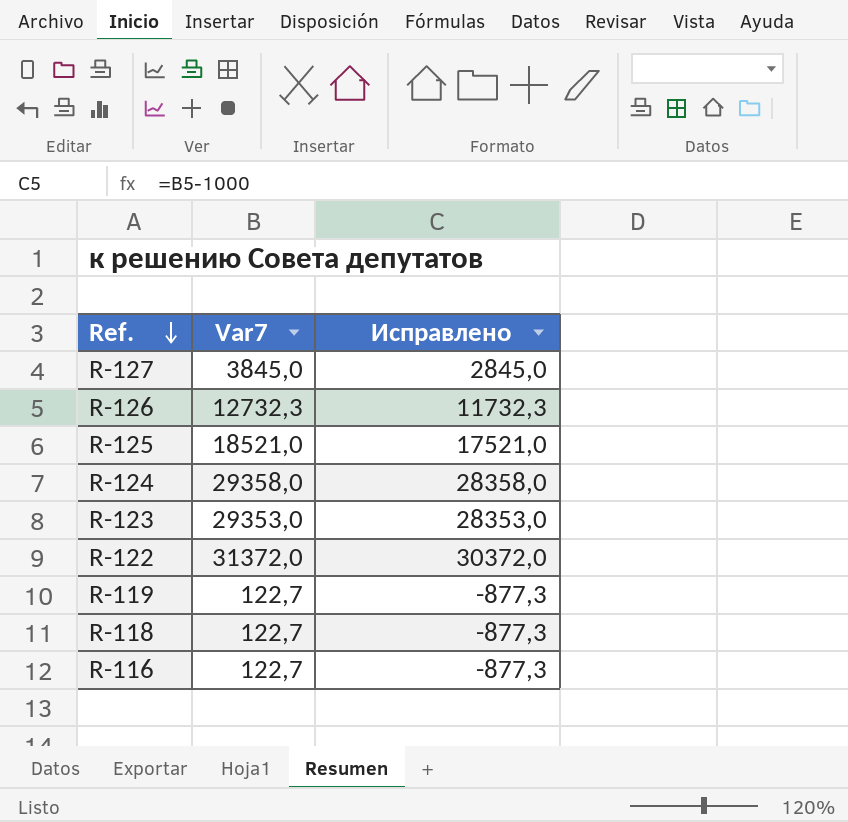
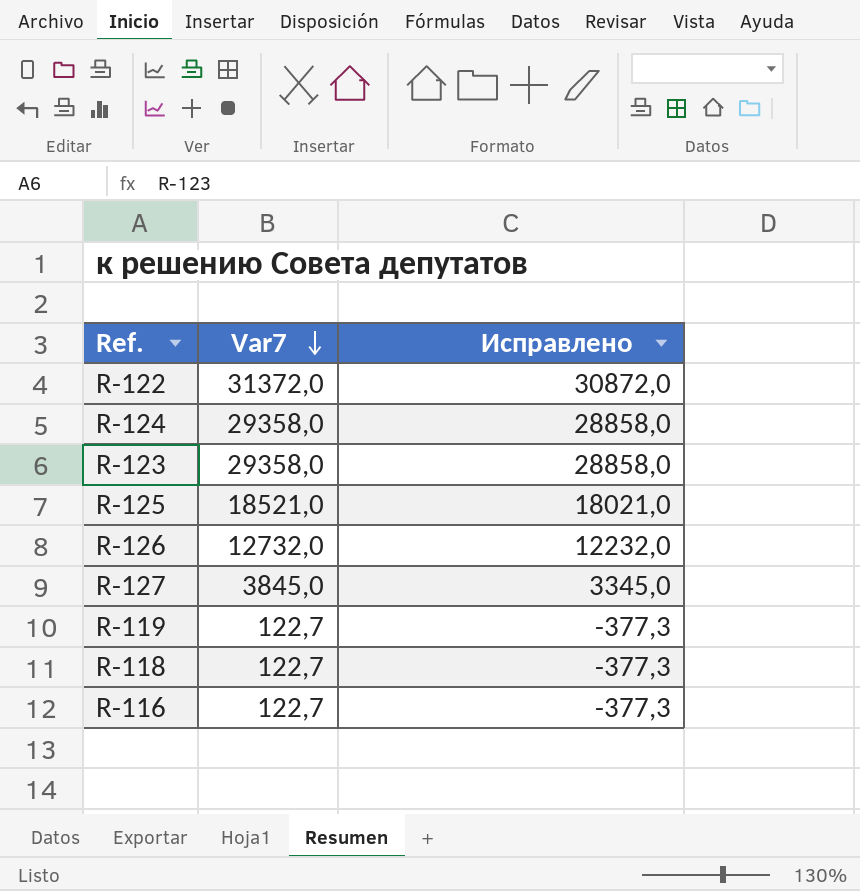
row order: Ref. descending -> Var7 descending
column Исправлено | formula: [Var7] - 1000 -> [Var7] - 500
R-123 | Var7: 29353,0 -> 29358,0
R-126 | Var7: 12732,3 -> 12732,0

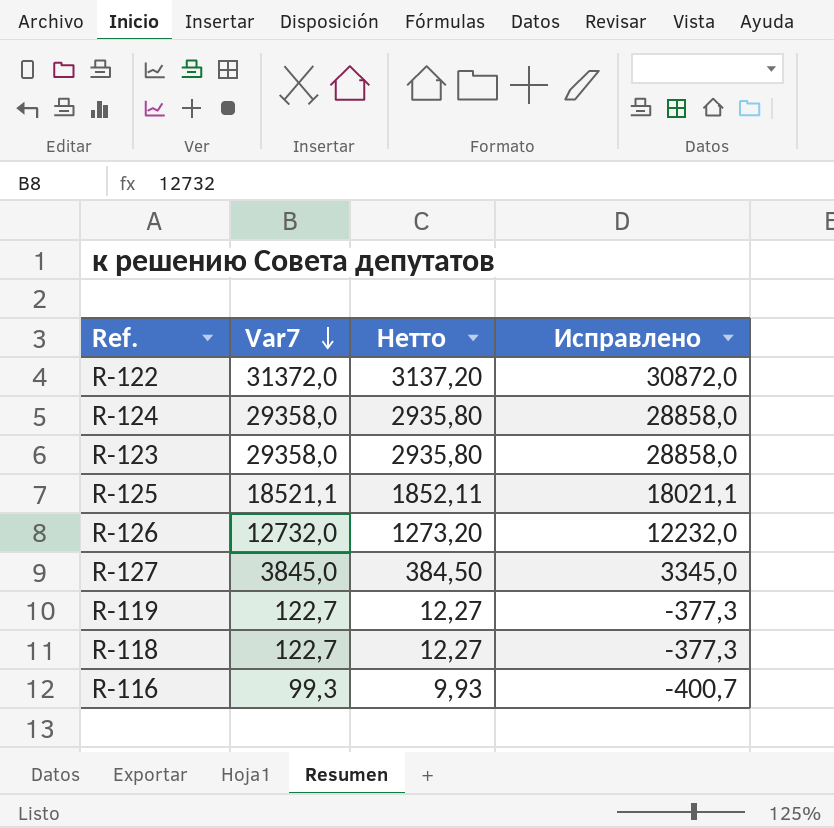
column Нетто | formula: none -> [Var7] * 0,1
R-125 | Var7: 18521,0 -> 18521,1
R-125 | Исправлено: 18021,0 -> 18021,1
R-116 | Var7: 122,7 -> 99,3
R-116 | Исправлено: -377,3 -> -400,7

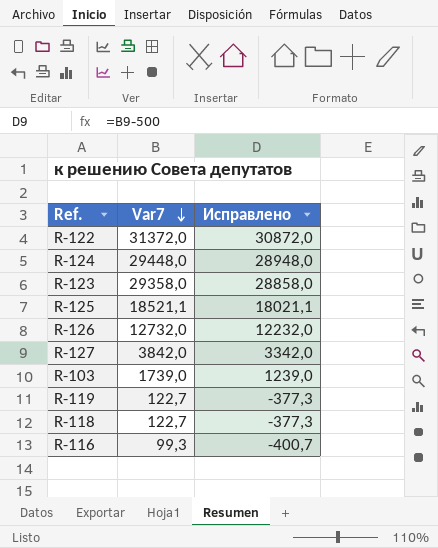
column Нетто | formula: [Var7] * 0,1 -> none
R-124 | Var7: 29358,0 -> 29448,0
R-124 | Исправлено: 28858,0 -> 28948,0
R-127 | Var7: 3845,0 -> 3842,0
R-127 | Исправлено: 3345,0 -> 3342,0
row R-103: none -> 1739,0 | 1239,0

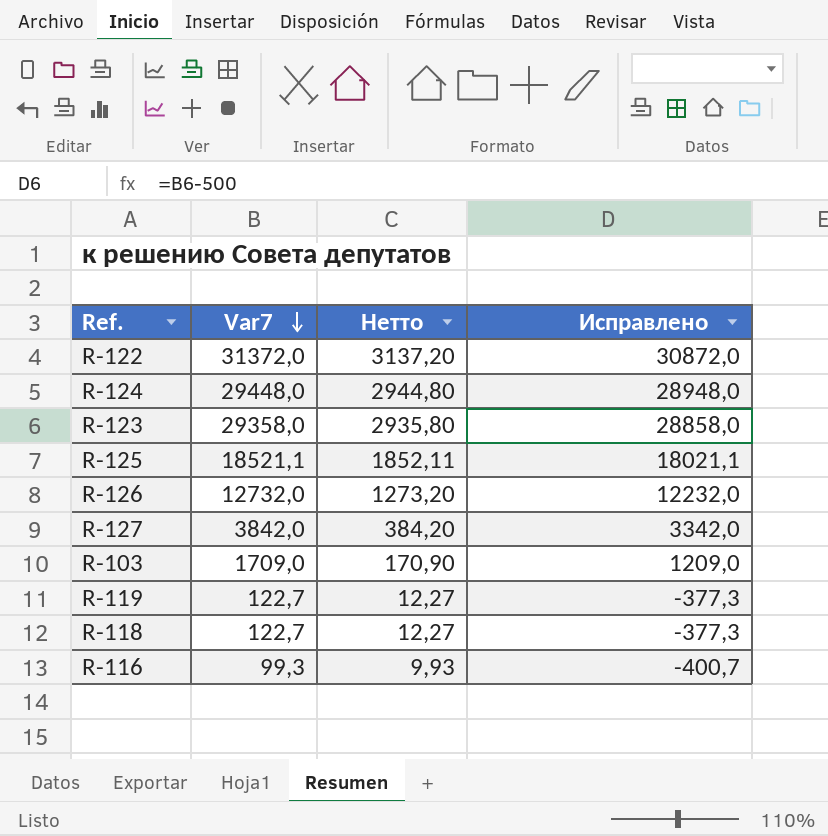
column Нетто | formula: none -> [Var7] * 0,1
R-103 | Var7: 1739,0 -> 1709,0
R-103 | Исправлено: 1239,0 -> 1209,0

